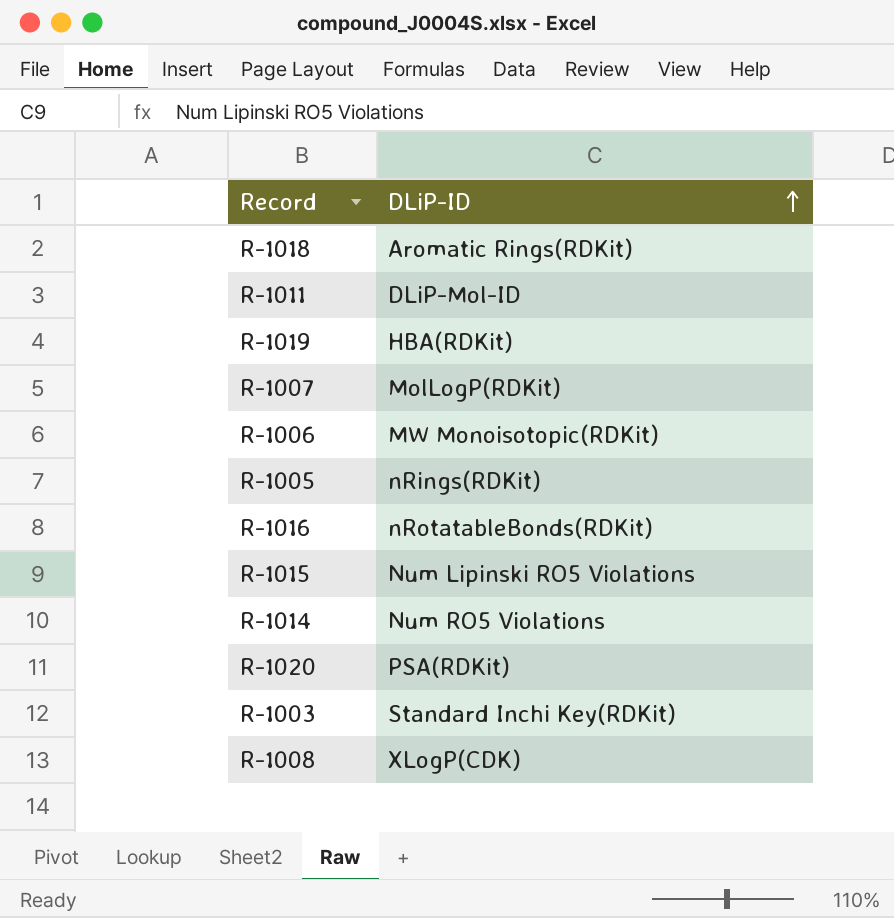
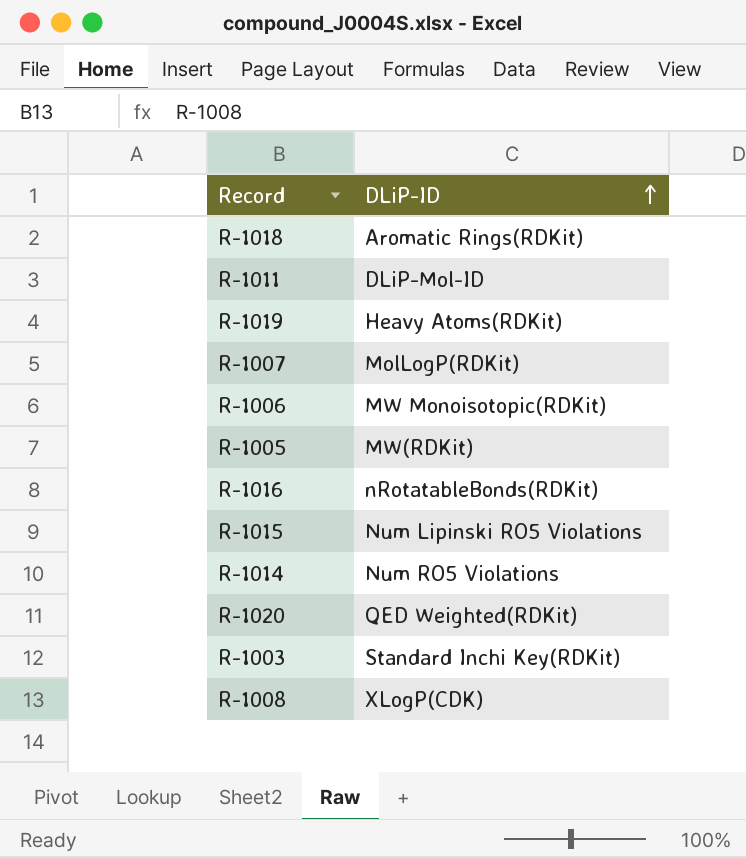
R-1019 | DLiP-ID: HBA(RDKit) -> Heavy Atoms(RDKit)
R-1005 | DLiP-ID: nRings(RDKit) -> MW(RDKit)
R-1020 | DLiP-ID: PSA(RDKit) -> QED Weighted(RDKit)

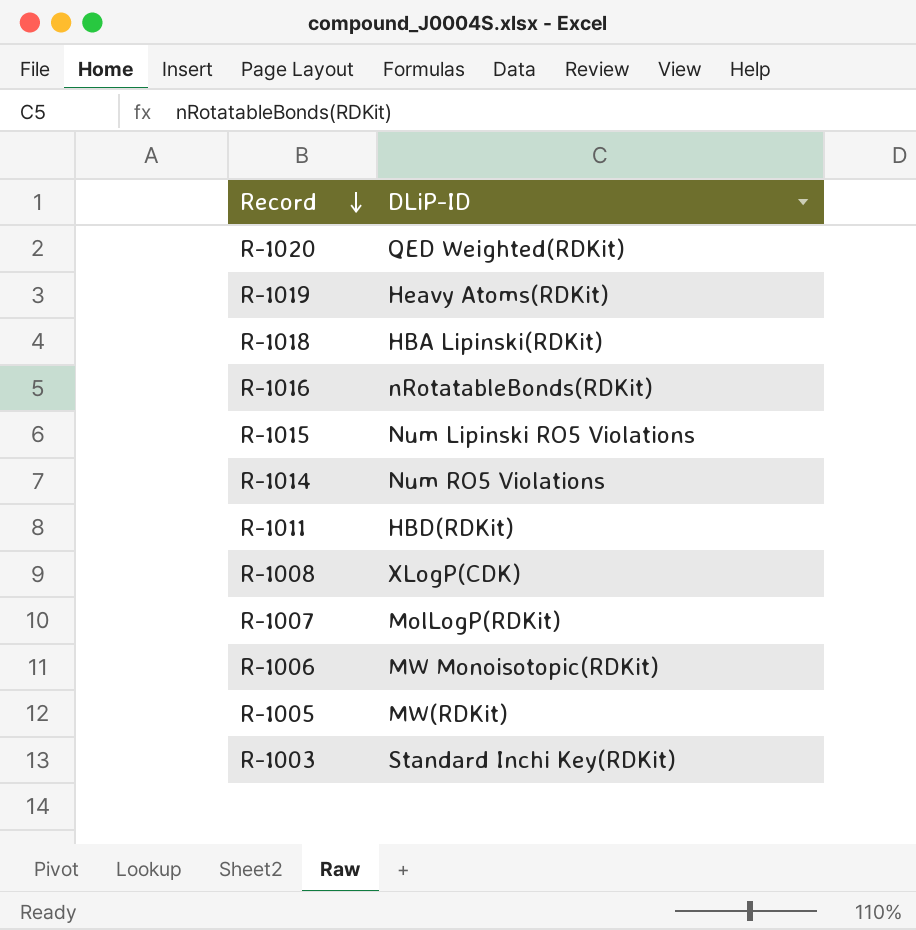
row order: DLiP-ID ascending -> Record descending
R-1018 | DLiP-ID: Aromatic Rings(RDKit) -> HBA Lipinski(RDKit)
R-1011 | DLiP-ID: DLiP-Mol-ID -> HBD(RDKit)

